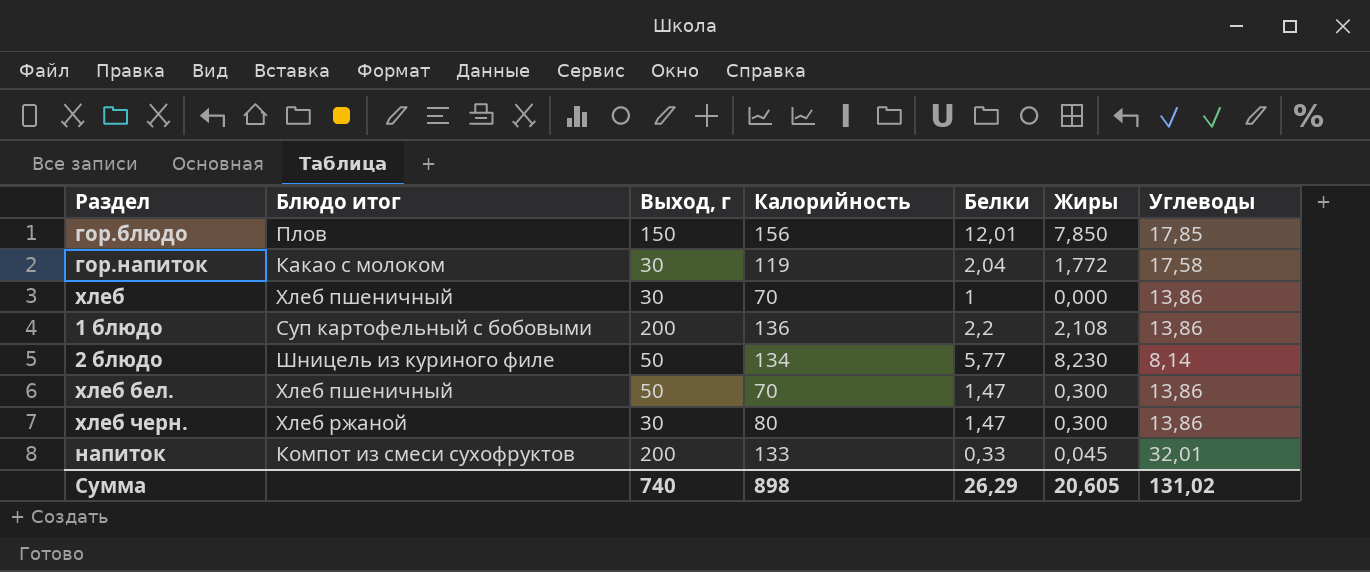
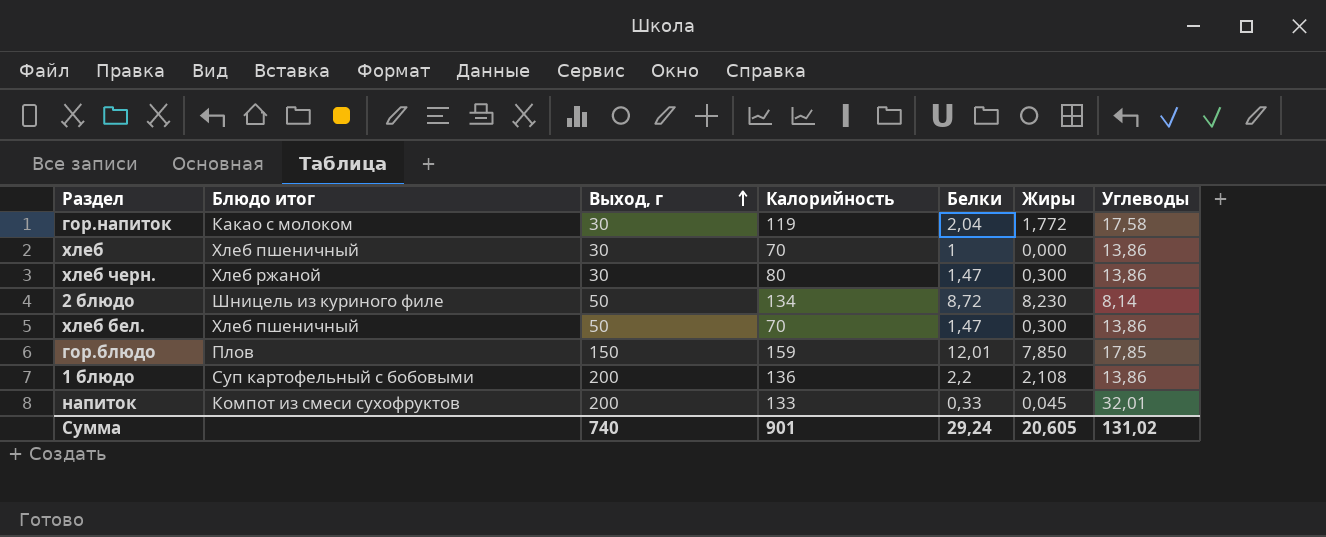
row order: none -> Выход, г ascending
2 блюдо | Белки: 5,77 -> 8,72
гор.блюдо | Калорийность: 156 -> 159
Сумма | Калорийность: 898 -> 901
Сумма | Белки: 26,29 -> 29,24

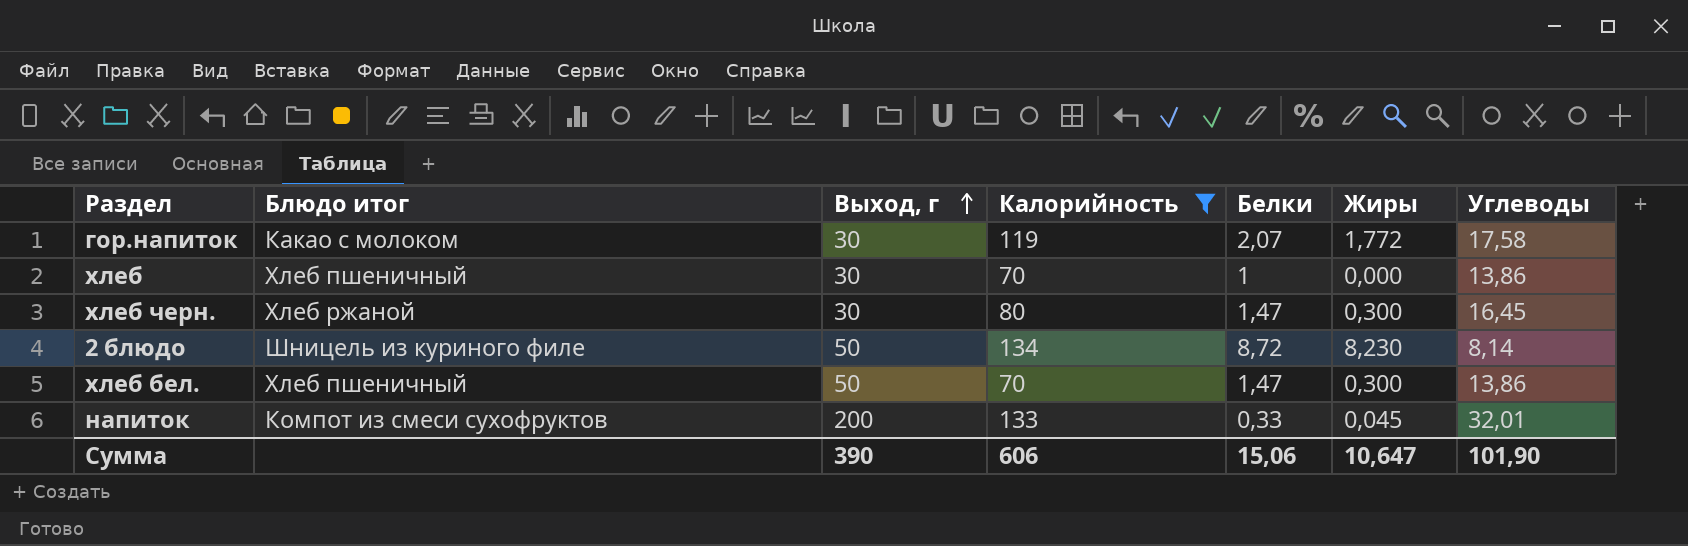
filter: none -> Калорийность <= 134
гор.напиток | Белки: 2,04 -> 2,07
хлеб черн. | Углеводы: 13,86 -> 16,45
Сумма | Выход, г: 740 -> 390
Сумма | Калорийность: 901 -> 606
Сумма | Белки: 29,24 -> 15,06
Сумма | Жиры: 20,605 -> 10,647
Сумма | Углеводы: 131,02 -> 101,90

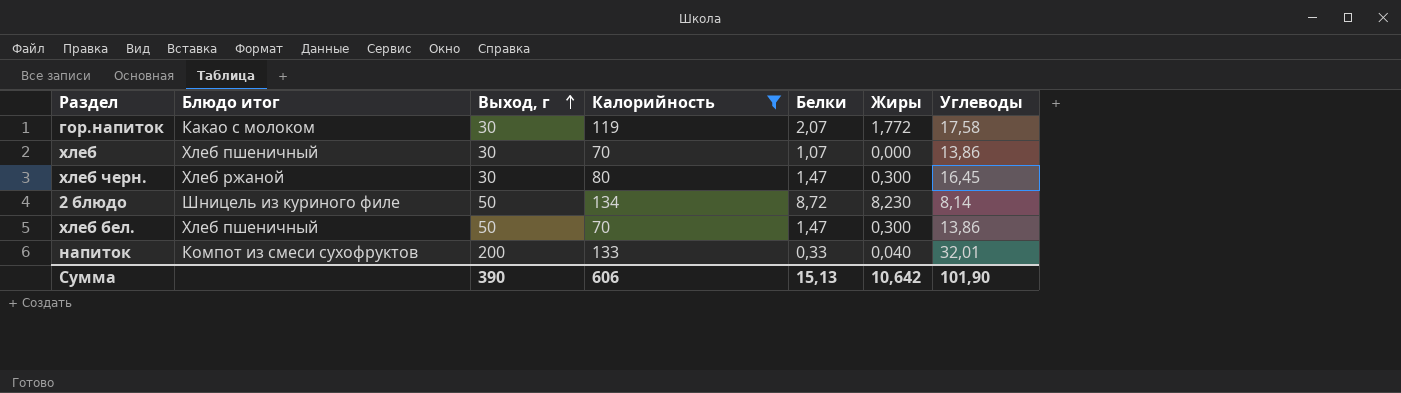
хлеб | Белки: 1 -> 1,07
напиток | Жиры: 0,045 -> 0,040
Сумма | Белки: 15,06 -> 15,13
Сумма | Жиры: 10,647 -> 10,642

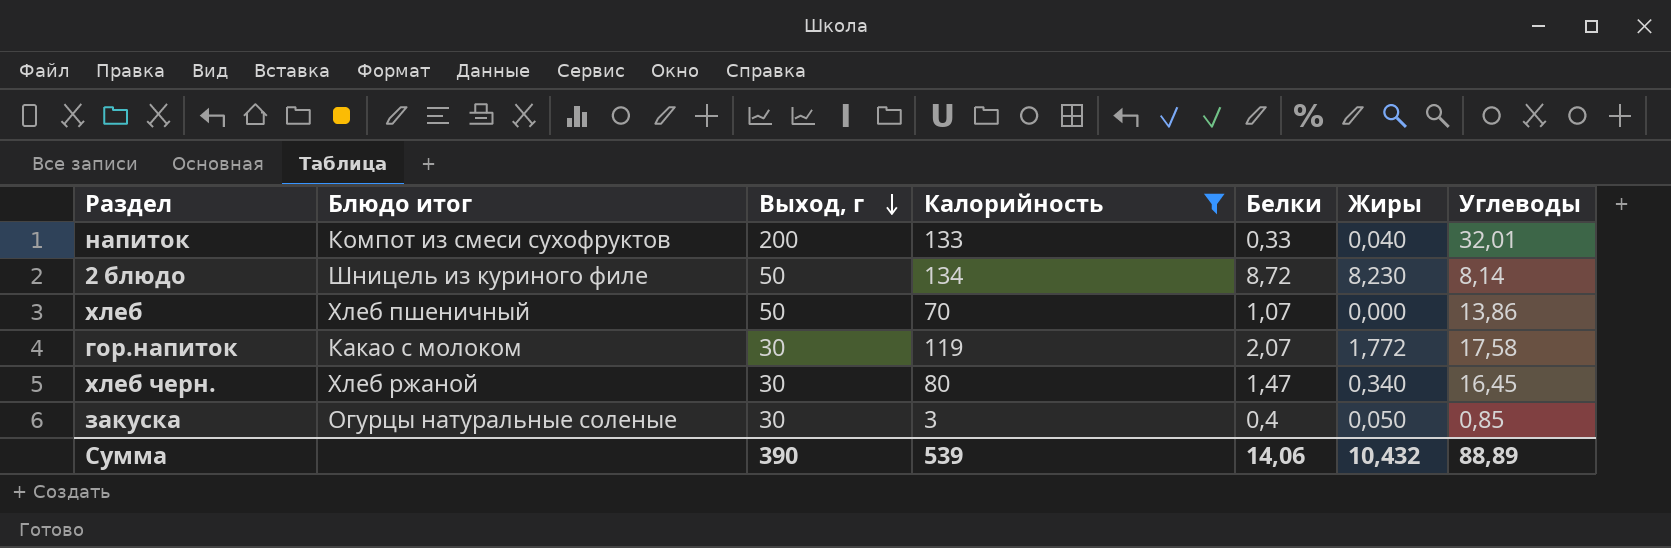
row order: Выход, г ascending -> Выход, г descending
row хлеб бел.: Хлеб пшеничный | 50 | 70 | 1,47 | 0,300 | 13,86 -> none
хлеб | Выход, г: 30 -> 50
хлеб черн. | Жиры: 0,300 -> 0,340
row закуска: none -> Огурцы натуральные соленые | 30 | 3 | 0,4 | 0,050 | 0,85
Сумма | Калорийность: 606 -> 539
Сумма | Белки: 15,13 -> 14,06
Сумма | Жиры: 10,642 -> 10,432
Сумма | Углеводы: 101,90 -> 88,89

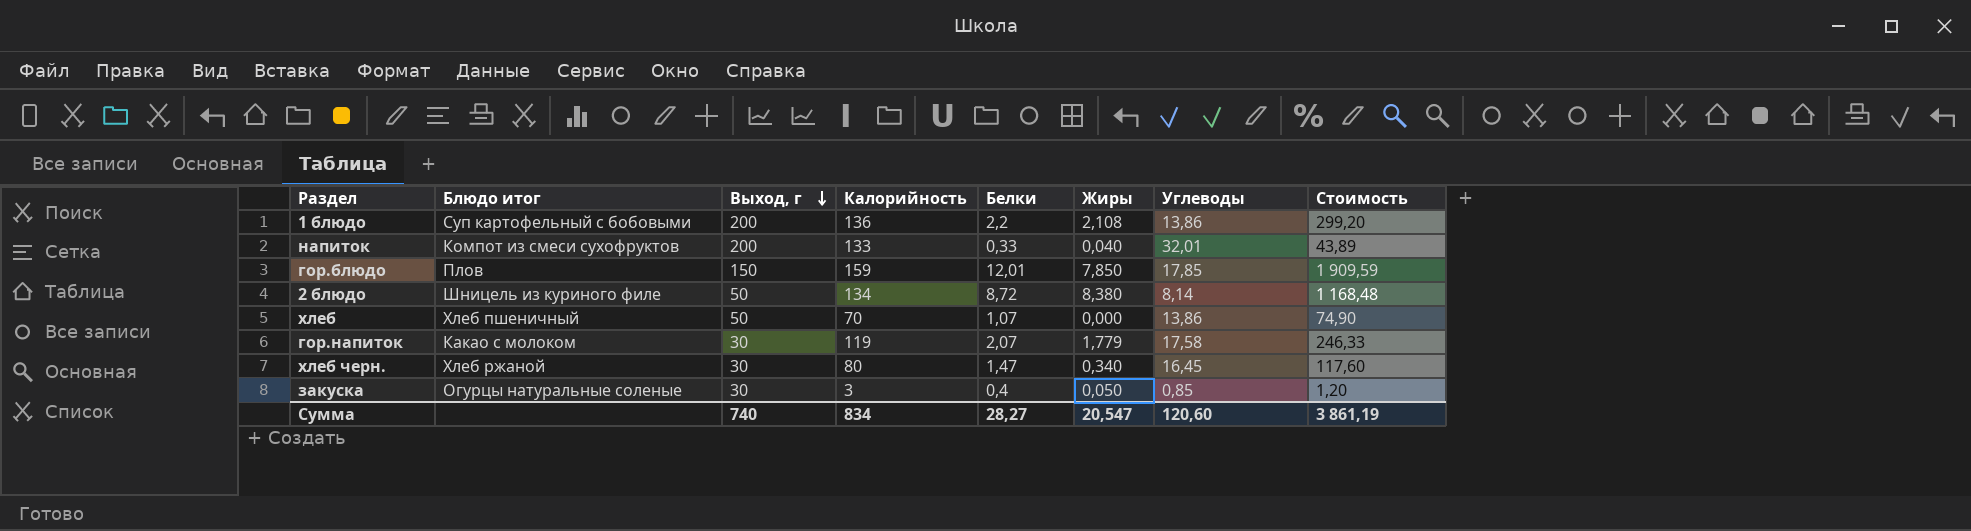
filter: Калорийность <= 134 -> none
column Стоимость | formula: none -> [Калорийность] * [Белки]
2 блюдо | Жиры: 8,230 -> 8,380
гор.напиток | Жиры: 1,772 -> 1,779
Сумма | Выход, г: 390 -> 740
Сумма | Калорийность: 539 -> 834
Сумма | Белки: 14,06 -> 28,27
Сумма | Жиры: 10,432 -> 20,547
Сумма | Углеводы: 88,89 -> 120,60

